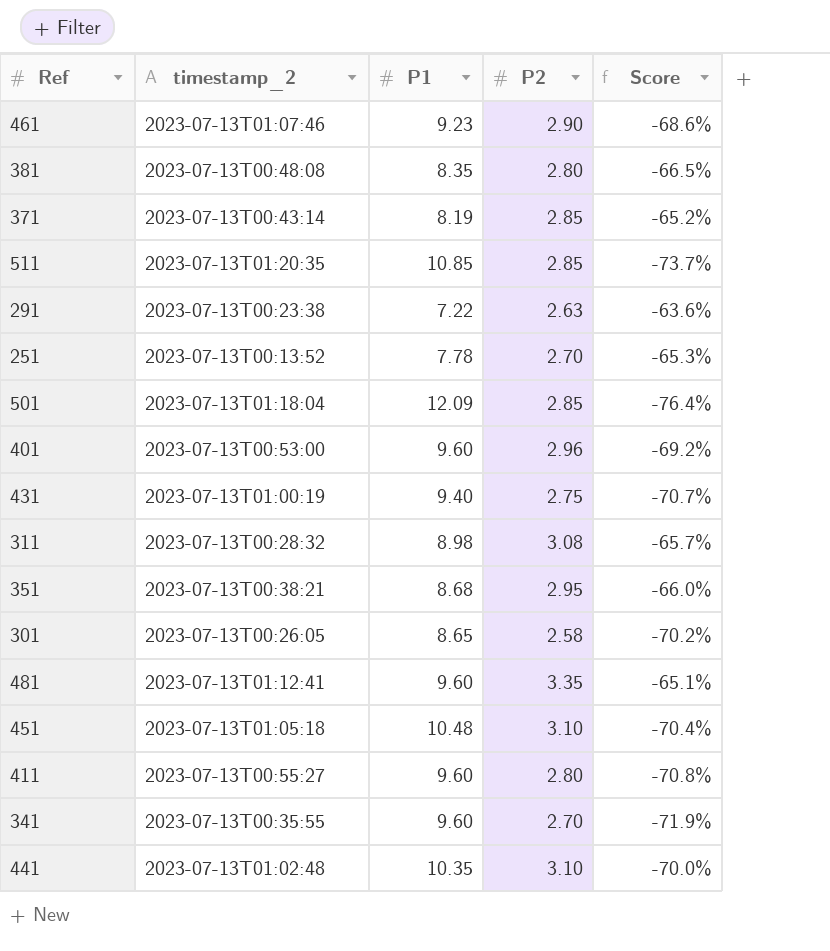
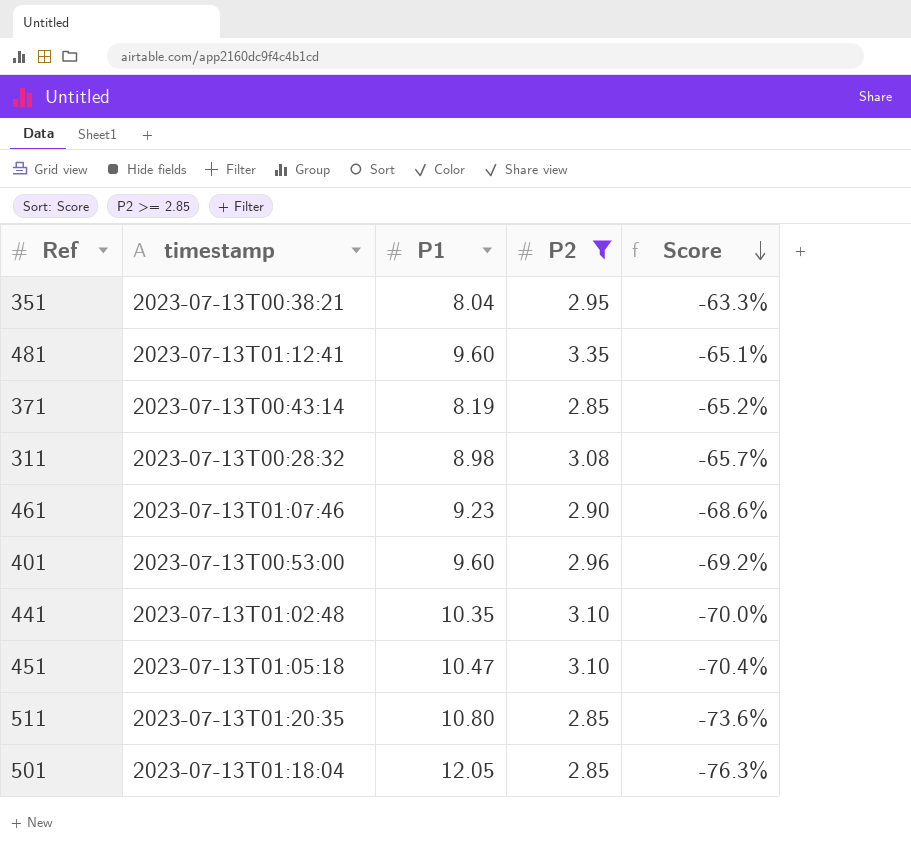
filter: none -> P2 >= 2.85
row order: none -> Score descending
column name: timestamp_2 -> timestamp
351 | P1: 8.68 -> 8.04
351 | Score: -66.0% -> -63.3%
451 | P1: 10.48 -> 10.47
511 | P1: 10.85 -> 10.80
511 | Score: -73.7% -> -73.6%
501 | P1: 12.09 -> 12.05
501 | Score: -76.4% -> -76.3%

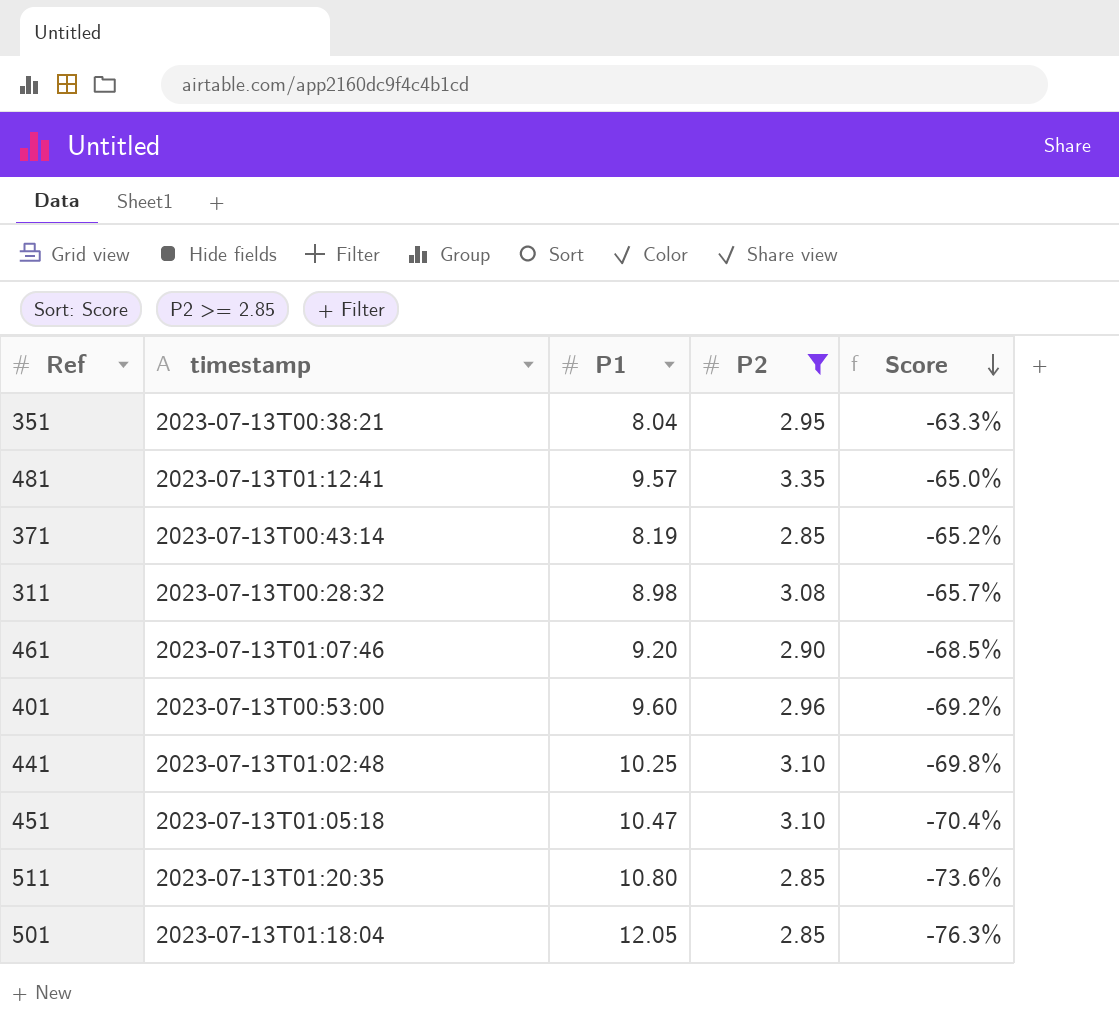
481 | P1: 9.60 -> 9.57
481 | Score: -65.1% -> -65.0%
461 | P1: 9.23 -> 9.20
461 | Score: -68.6% -> -68.5%
441 | P1: 10.35 -> 10.25
441 | Score: -70.0% -> -69.8%

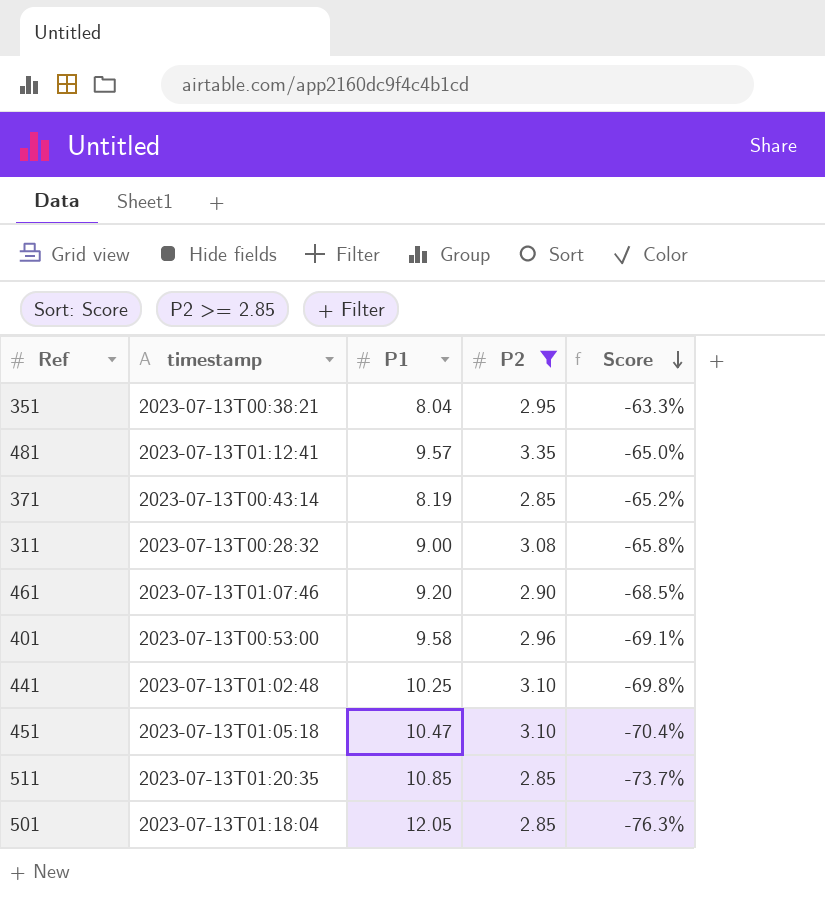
311 | P1: 8.98 -> 9.00
311 | Score: -65.7% -> -65.8%
401 | P1: 9.60 -> 9.58
401 | Score: -69.2% -> -69.1%
511 | P1: 10.80 -> 10.85
511 | Score: -73.6% -> -73.7%

